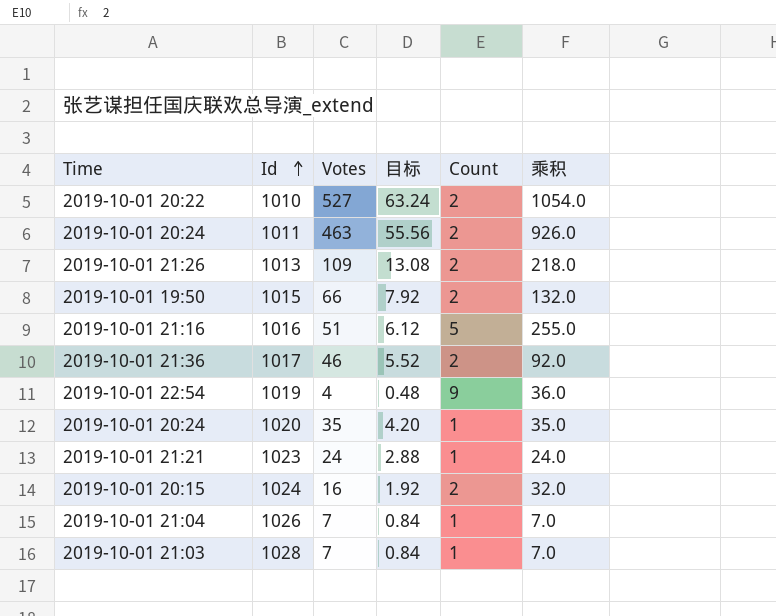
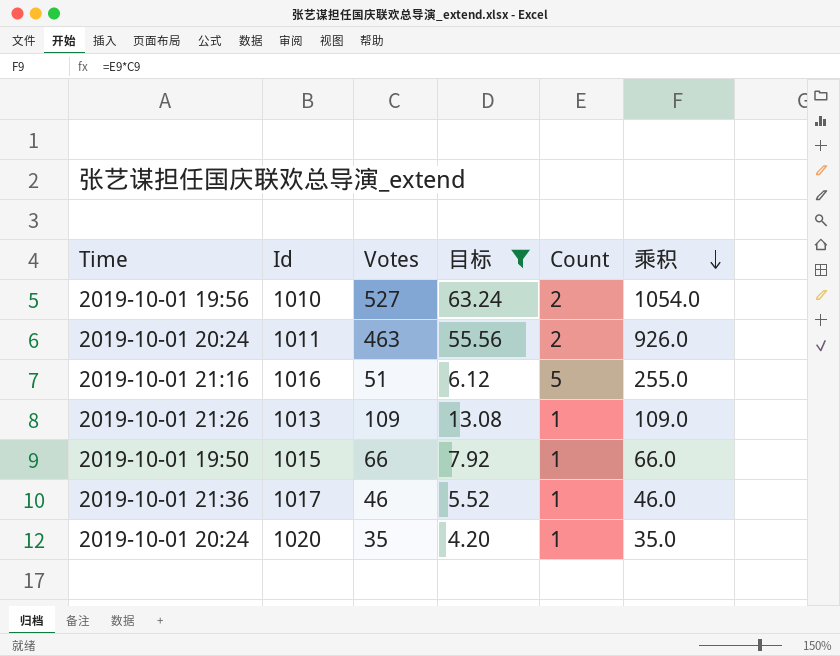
filter: none -> 目标 >= 4.20
row order: Id ascending -> 乘积 descending
1010 | Time: 2019-10-01 20:22 -> 2019-10-01 19:56
1013 | Count: 2 -> 1
1013 | 乘积: 218.0 -> 109.0
1015 | Count: 2 -> 1
1015 | 乘积: 132.0 -> 66.0
1017 | Count: 2 -> 1
1017 | 乘积: 92.0 -> 46.0

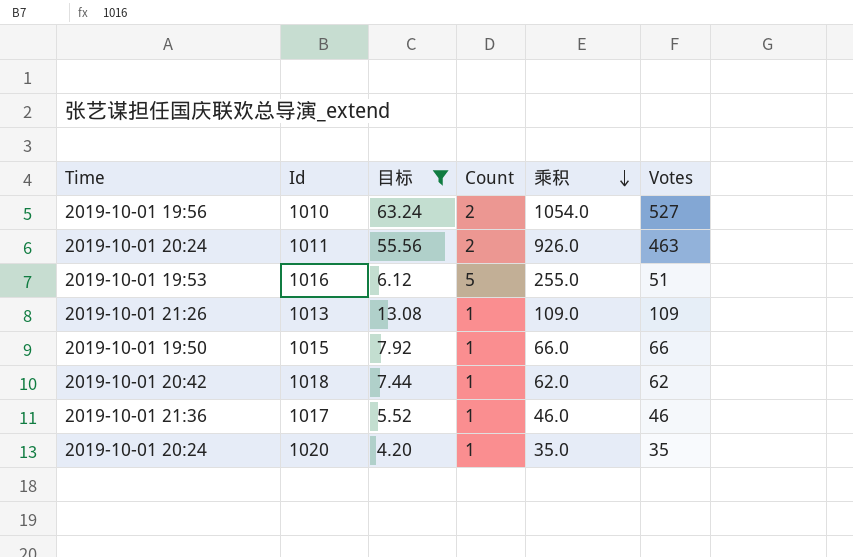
column Votes | position: 3 -> 6
1016 | Time: 2019-10-01 21:16 -> 2019-10-01 19:53
row 1018: none -> 2019-10-01 20:42 | 7.44 | 1 | 62.0 | 62

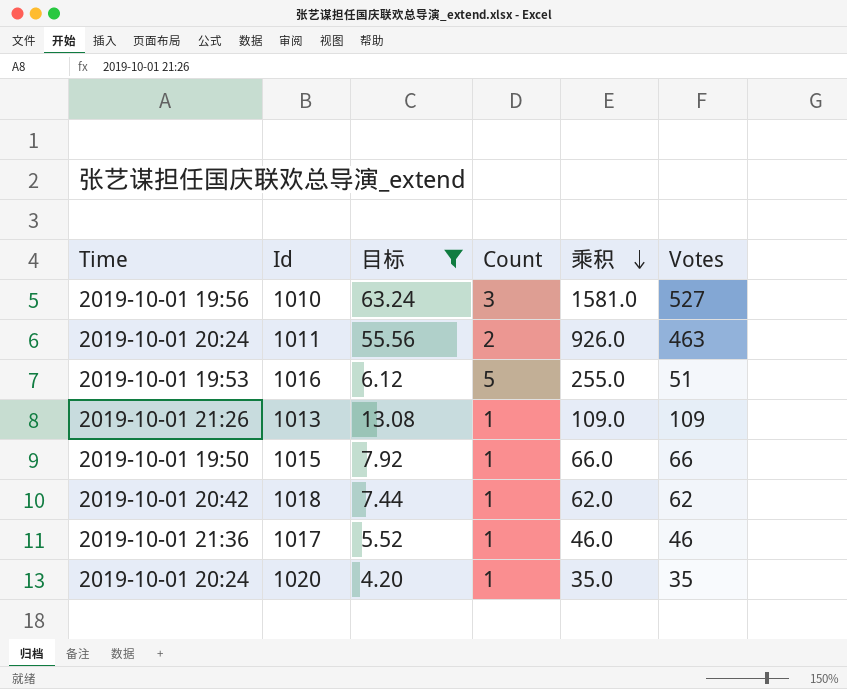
1010 | Count: 2 -> 3
1010 | 乘积: 1054.0 -> 1581.0

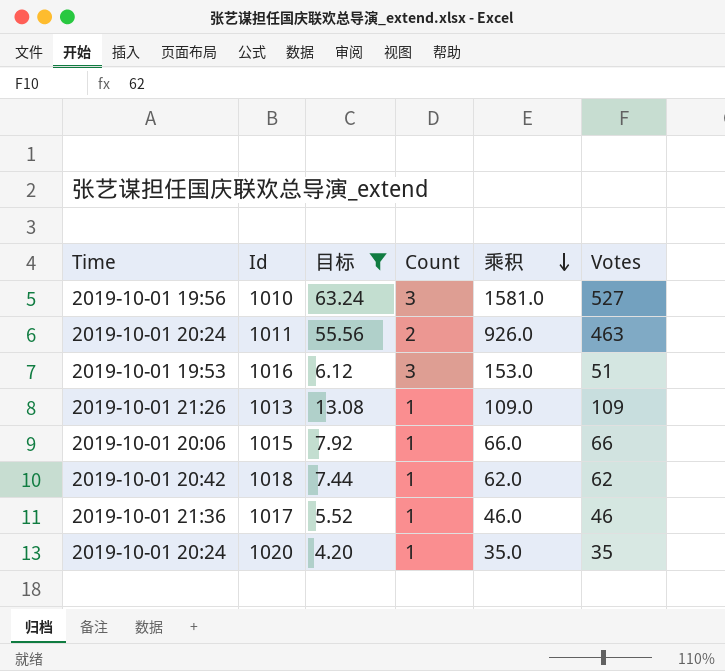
1016 | Count: 5 -> 3
1016 | 乘积: 255.0 -> 153.0
1015 | Time: 2019-10-01 19:50 -> 2019-10-01 20:06

